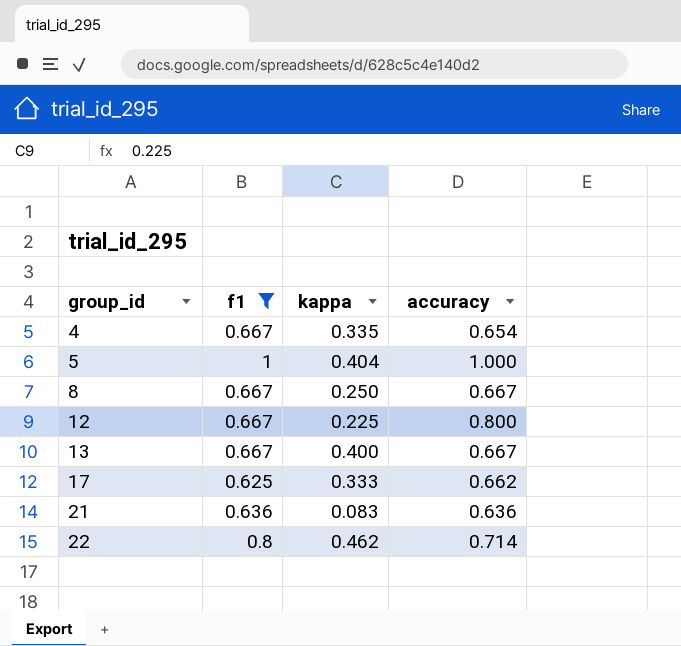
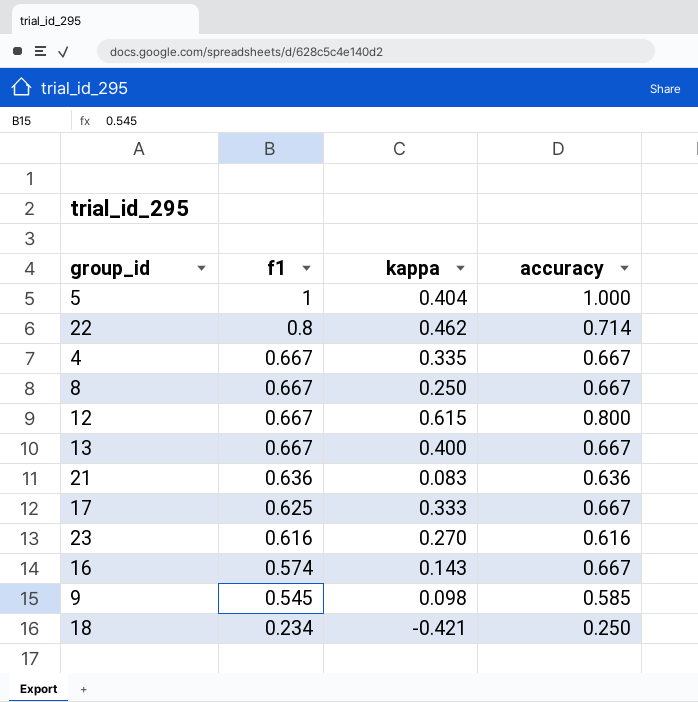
filter: f1 >= 0.625 -> none
row order: group_id ascending -> f1 descending
4 | accuracy: 0.654 -> 0.667
12 | kappa: 0.225 -> 0.615
17 | accuracy: 0.662 -> 0.667

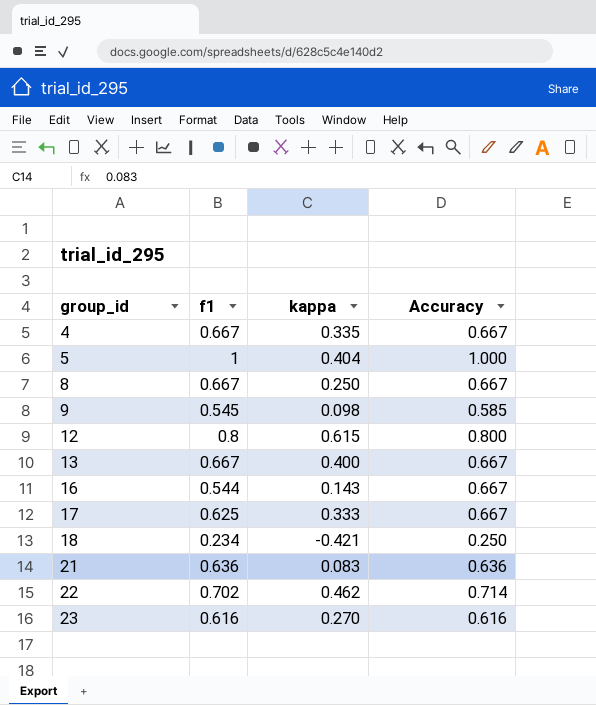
row order: f1 descending -> group_id ascending
column name: accuracy -> Accuracy
12 | f1: 0.667 -> 0.8
16 | f1: 0.574 -> 0.544
22 | f1: 0.8 -> 0.702

